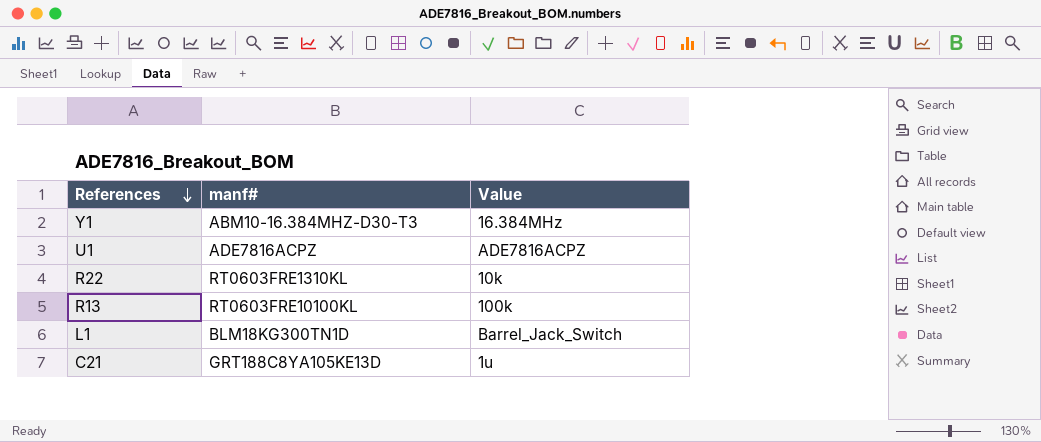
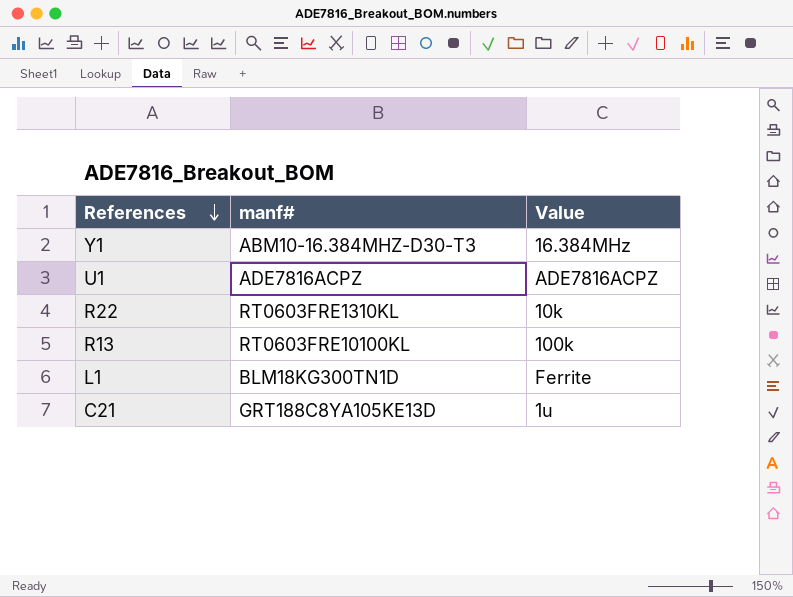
L1 | Value: Barrel_Jack_Switch -> Ferrite

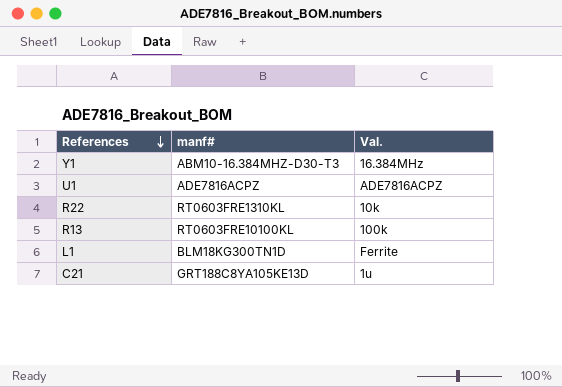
column name: Value -> Val.

